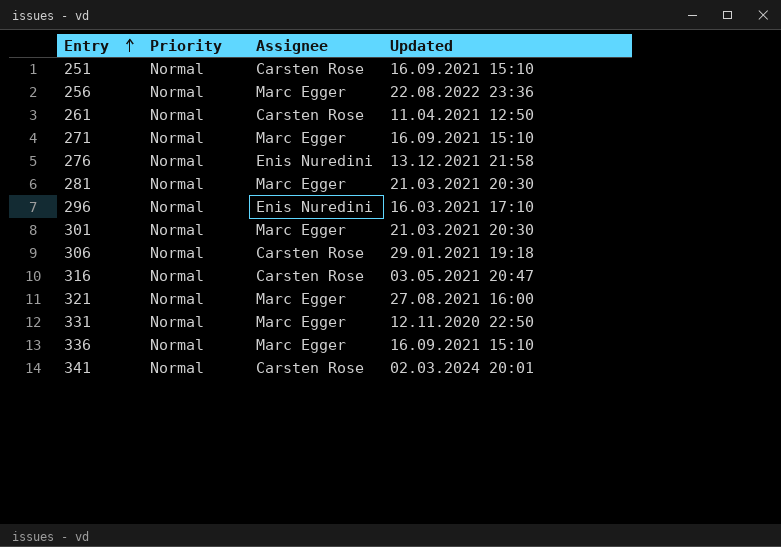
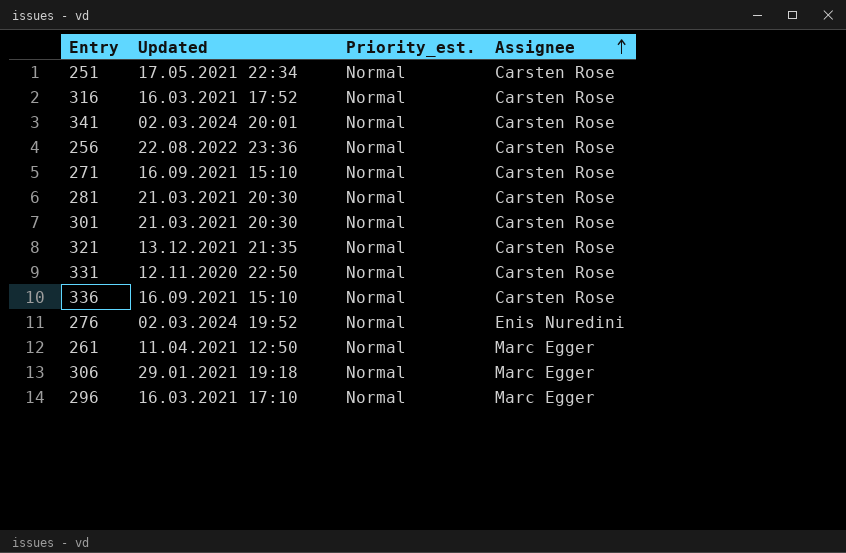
row order: Entry ascending -> Assignee ascending
column Updated | position: 4 -> 2
column name: Priority -> Priority_est.
251 | Updated: 16.09.2021 15:10 -> 17.05.2021 22:34
316 | Updated: 03.05.2021 20:47 -> 16.03.2021 17:52
256 | Assignee: Marc Egger -> Carsten Rose
271 | Assignee: Marc Egger -> Carsten Rose
281 | Assignee: Marc Egger -> Carsten Rose
301 | Assignee: Marc Egger -> Carsten Rose
321 | Updated: 27.08.2021 16:00 -> 13.12.2021 21:35
321 | Assignee: Marc Egger -> Carsten Rose
331 | Assignee: Marc Egger -> Carsten Rose
336 | Assignee: Marc Egger -> Carsten Rose
276 | Updated: 13.12.2021 21:58 -> 02.03.2024 19:52
261 | Assignee: Carsten Rose -> Marc Egger
306 | Assignee: Carsten Rose -> Marc Egger
296 | Assignee: Enis Nuredini -> Marc Egger

